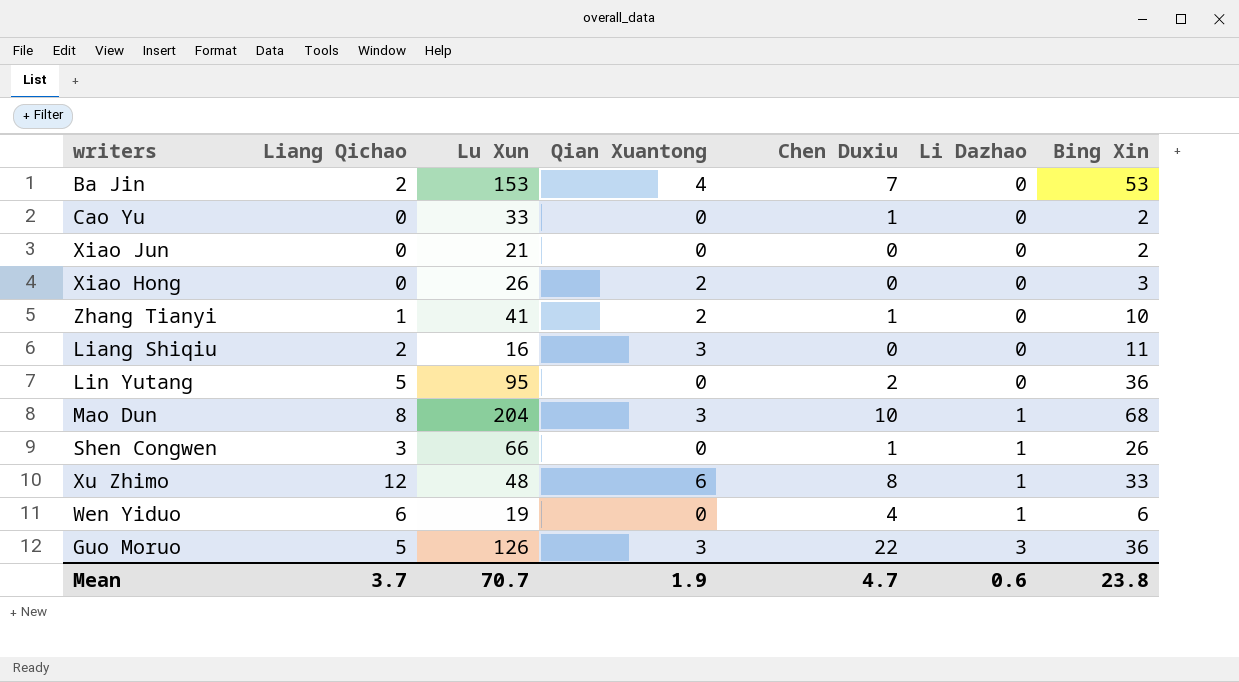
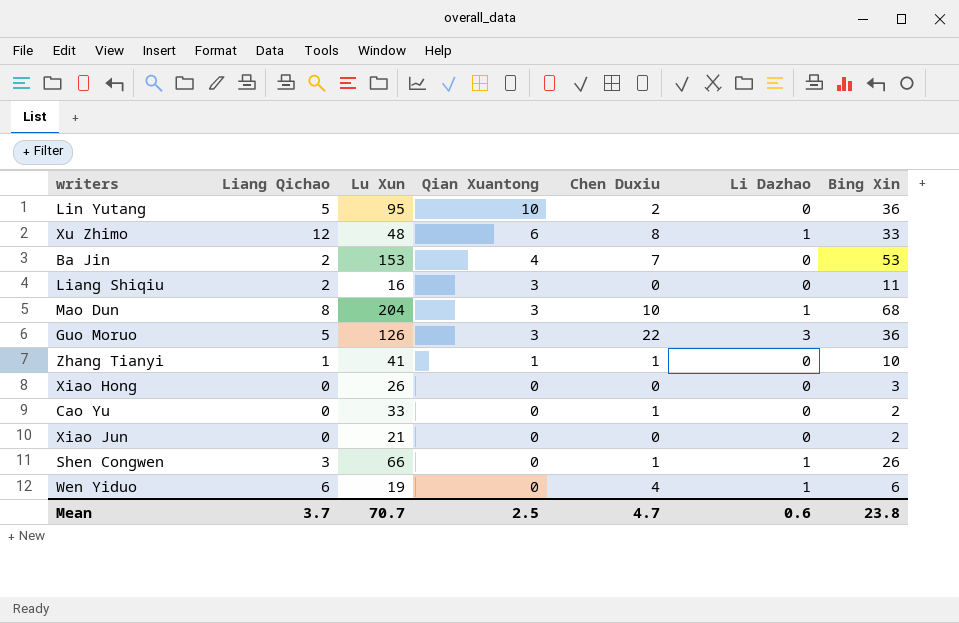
row order: Li Dazhao ascending -> Qian Xuantong descending
Lin Yutang | Qian Xuantong: 0 -> 10
Zhang Tianyi | Qian Xuantong: 2 -> 1
Xiao Hong | Qian Xuantong: 2 -> 0
Mean | Qian Xuantong: 1.9 -> 2.5

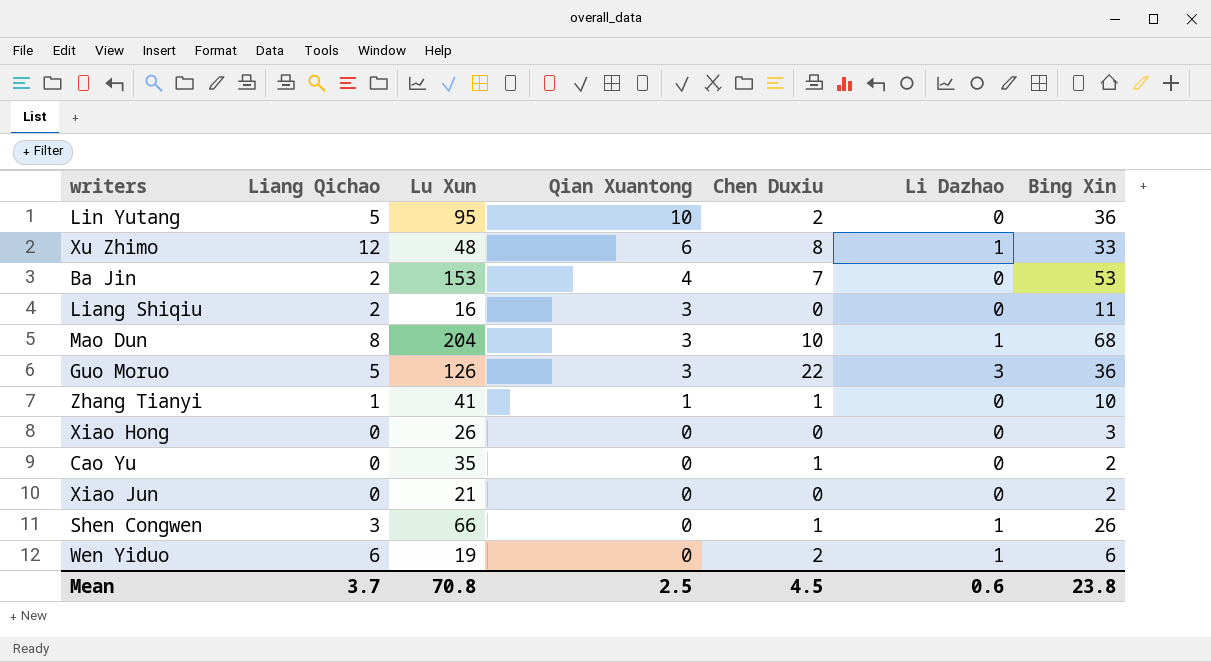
Cao Yu | Lu Xun: 33 -> 35
Wen Yiduo | Chen Duxiu: 4 -> 2
Mean | Lu Xun: 70.7 -> 70.8
Mean | Chen Duxiu: 4.7 -> 4.5

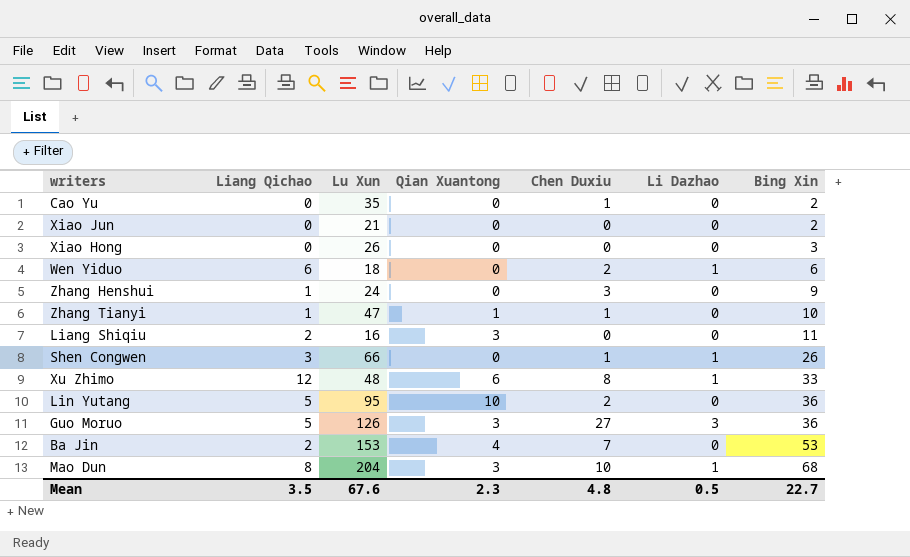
row order: Qian Xuantong descending -> Bing Xin ascending
Wen Yiduo | Lu Xun: 19 -> 18
row Zhang Henshui: none -> 1 | 24 | 0 | 3 | 0 | 9
Zhang Tianyi | Lu Xun: 41 -> 47
Guo Moruo | Chen Duxiu: 22 -> 27
Mean | Liang Qichao: 3.7 -> 3.5
Mean | Lu Xun: 70.8 -> 67.6
Mean | Qian Xuantong: 2.5 -> 2.3
Mean | Chen Duxiu: 4.5 -> 4.8
Mean | Li Dazhao: 0.6 -> 0.5
Mean | Bing Xin: 23.8 -> 22.7

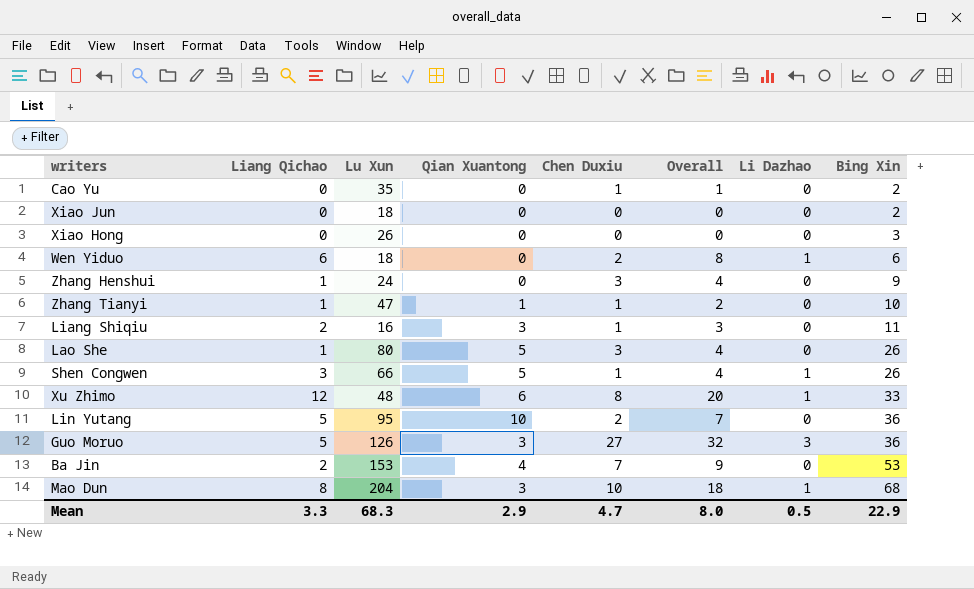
column Overall | formula: none -> [Liang Qichao] + [Chen Duxiu]
Xiao Jun | Lu Xun: 21 -> 18
Liang Shiqiu | Chen Duxiu: 0 -> 1
row Lao She: none -> 1 | 80 | 5 | 3 | 4 | 0 | 26
Shen Congwen | Qian Xuantong: 0 -> 5
Mean | Liang Qichao: 3.5 -> 3.3
Mean | Lu Xun: 67.6 -> 68.3
Mean | Qian Xuantong: 2.3 -> 2.9
Mean | Chen Duxiu: 4.8 -> 4.7
Mean | Bing Xin: 22.7 -> 22.9

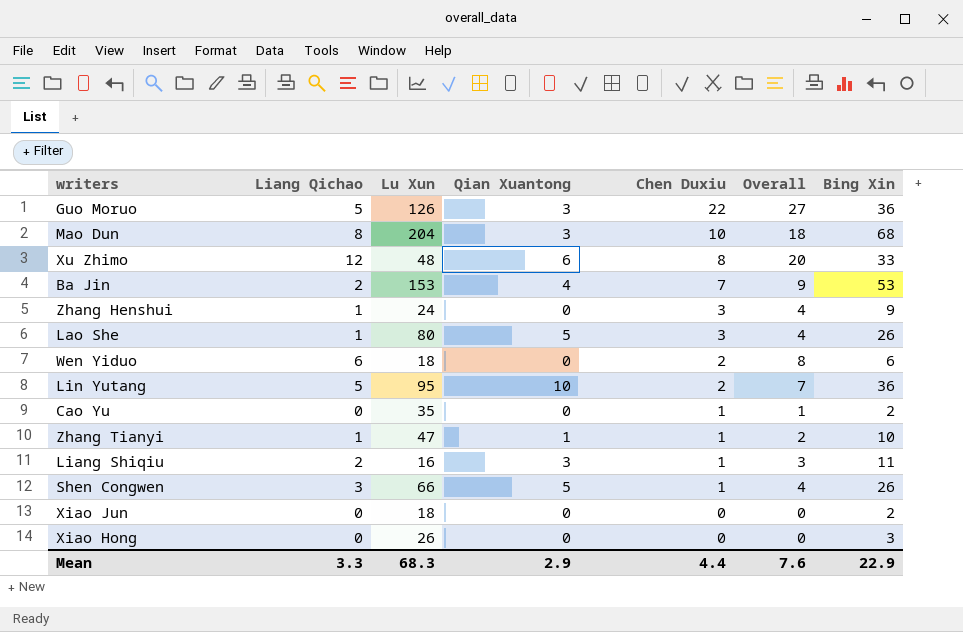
row order: Bing Xin ascending -> Chen Duxiu descending
column Li Dazhao | position: 7 -> none
Guo Moruo | Chen Duxiu: 27 -> 22
Guo Moruo | Overall: 32 -> 27
Mean | Chen Duxiu: 4.7 -> 4.4
Mean | Overall: 8.0 -> 7.6

